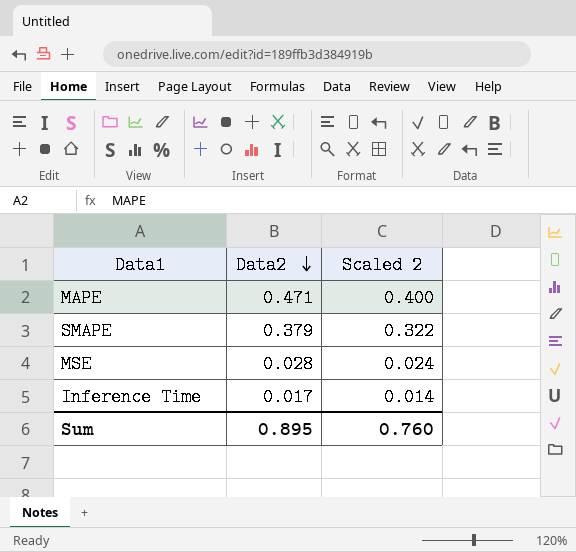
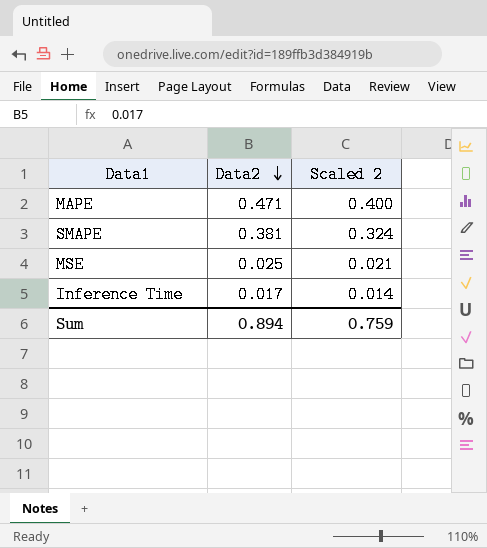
SMAPE | Data2: 0.379 -> 0.381
SMAPE | Scaled 2: 0.322 -> 0.324
MSE | Data2: 0.028 -> 0.025
MSE | Scaled 2: 0.024 -> 0.021
Sum | Data2: 0.895 -> 0.894
Sum | Scaled 2: 0.760 -> 0.759

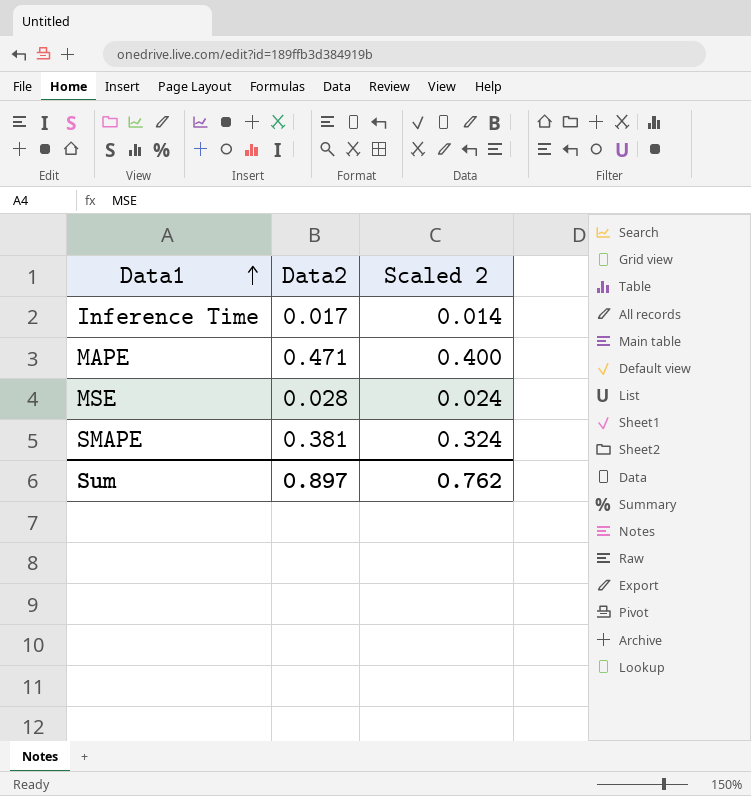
row order: Data2 descending -> Data1 ascending
MSE | Data2: 0.025 -> 0.028
MSE | Scaled 2: 0.021 -> 0.024
Sum | Data2: 0.894 -> 0.897
Sum | Scaled 2: 0.759 -> 0.762

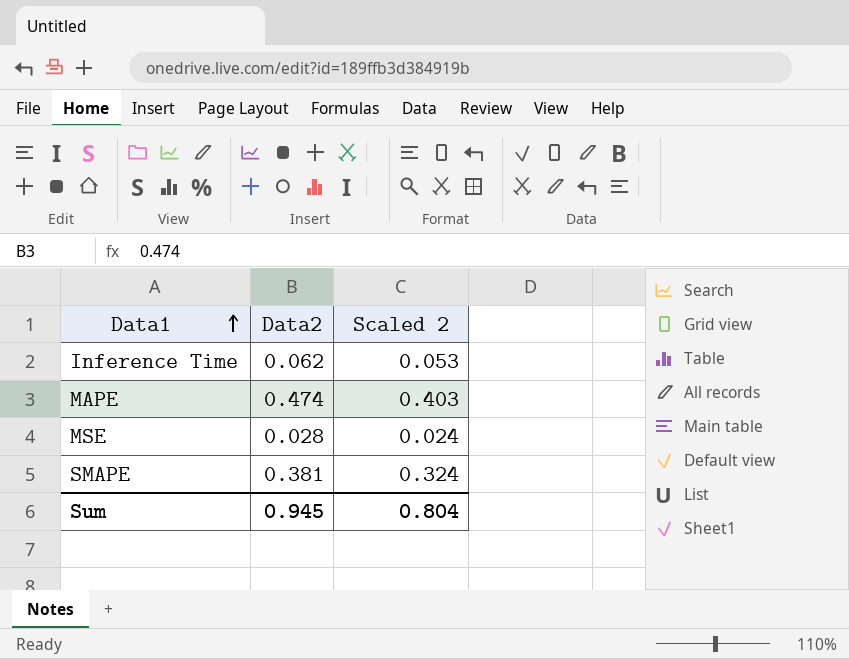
Inference Time | Data2: 0.017 -> 0.062
Inference Time | Scaled 2: 0.014 -> 0.053
MAPE | Data2: 0.471 -> 0.474
MAPE | Scaled 2: 0.400 -> 0.403
Sum | Data2: 0.897 -> 0.945
Sum | Scaled 2: 0.762 -> 0.804

